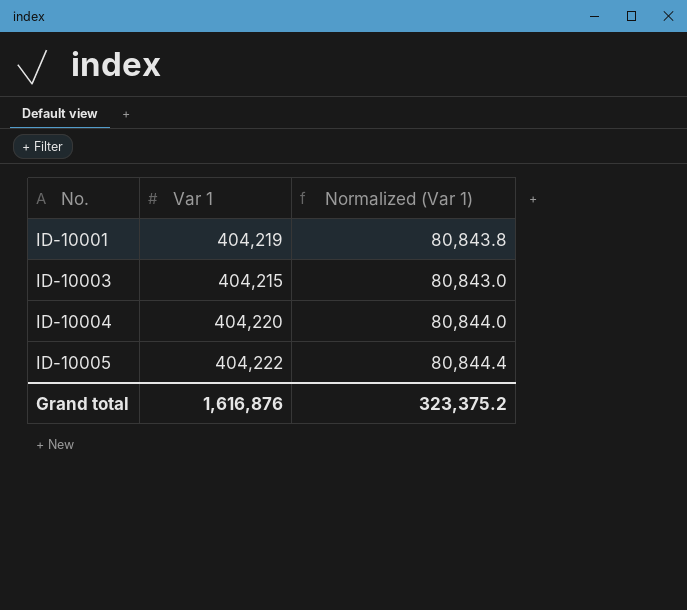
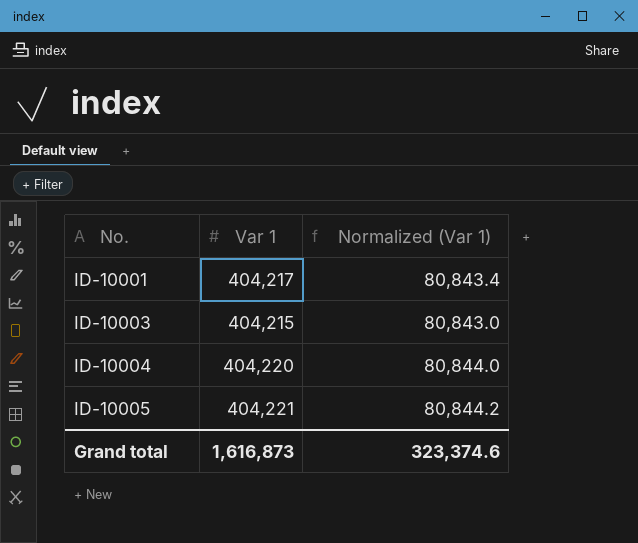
ID-10001 | Var 1: 404,219 -> 404,217
ID-10001 | Normalized (Var 1): 80,843.8 -> 80,843.4
ID-10005 | Var 1: 404,222 -> 404,221
ID-10005 | Normalized (Var 1): 80,844.4 -> 80,844.2
Grand total | Var 1: 1,616,876 -> 1,616,873
Grand total | Normalized (Var 1): 323,375.2 -> 323,374.6

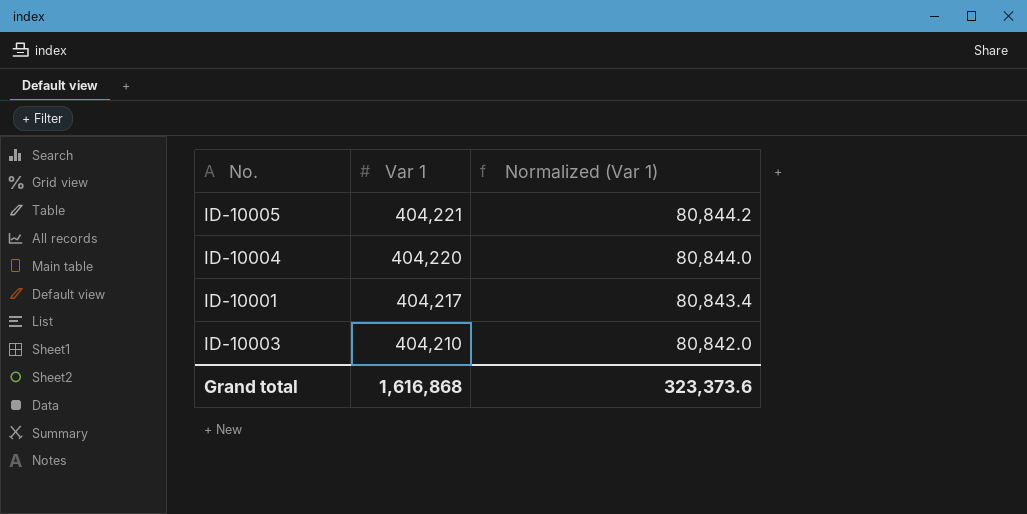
row order: No. ascending -> Var 1 descending
ID-10003 | Var 1: 404,215 -> 404,210
ID-10003 | Normalized (Var 1): 80,843.0 -> 80,842.0
Grand total | Var 1: 1,616,873 -> 1,616,868
Grand total | Normalized (Var 1): 323,374.6 -> 323,373.6

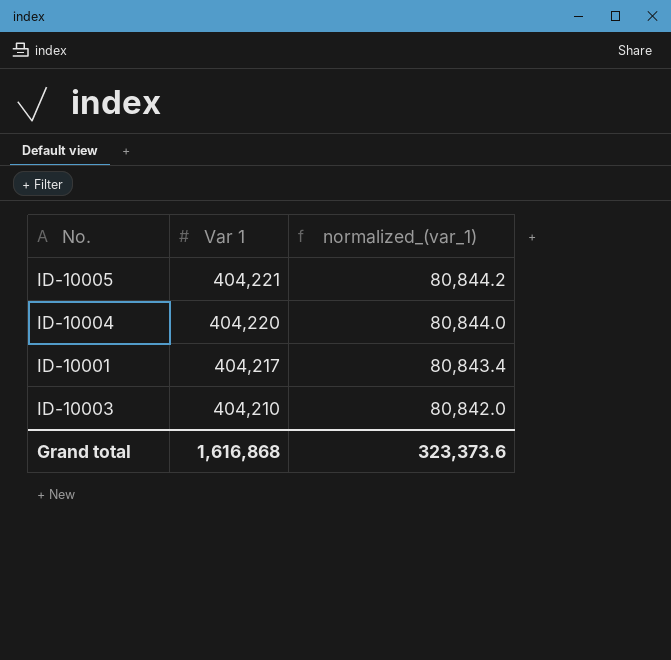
column name: Normalized (Var 1) -> normalized_(var_1)

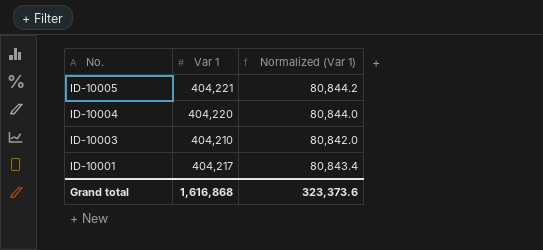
row order: Var 1 descending -> No. descending
column name: normalized_(var_1) -> Normalized (Var 1)

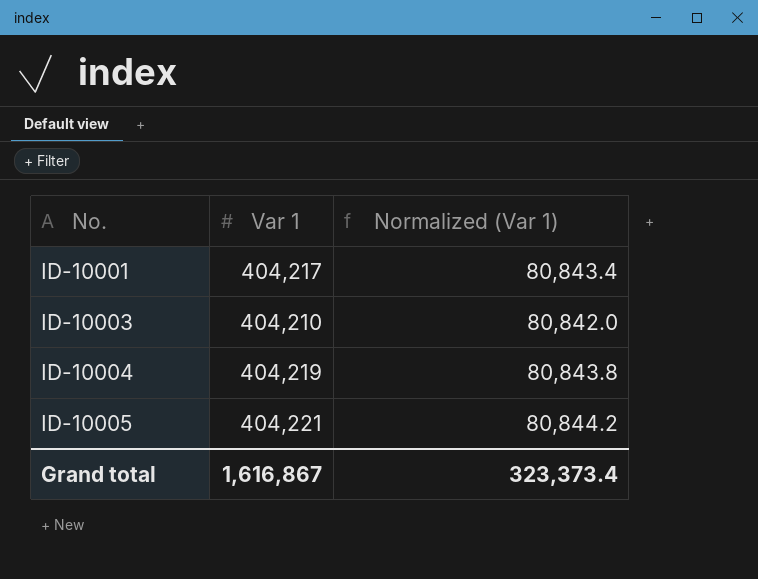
row order: No. descending -> No. ascending
ID-10004 | Var 1: 404,220 -> 404,219
ID-10004 | Normalized (Var 1): 80,844.0 -> 80,843.8
Grand total | Var 1: 1,616,868 -> 1,616,867
Grand total | Normalized (Var 1): 323,373.6 -> 323,373.4

